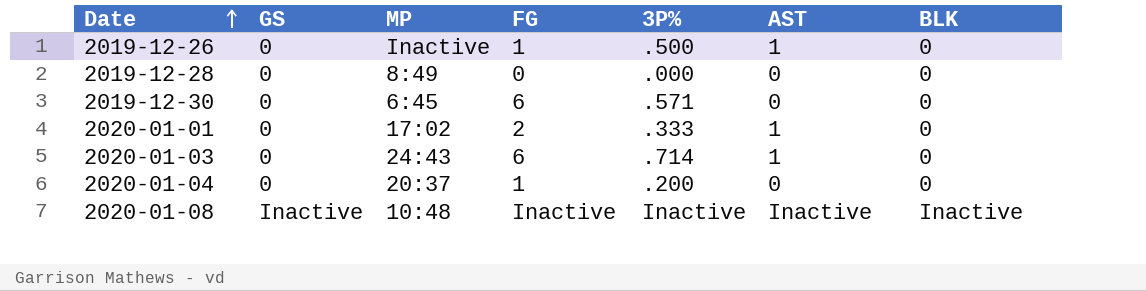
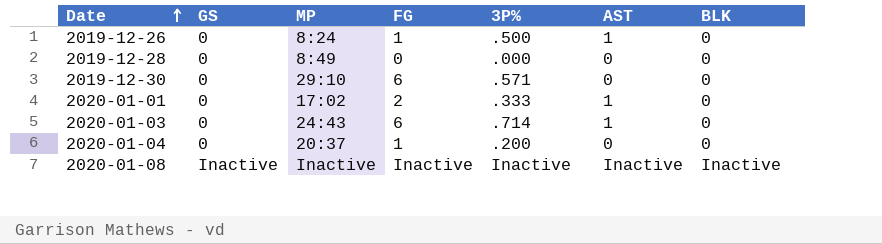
2019-12-26 | MP: Inactive -> 8:24
2019-12-30 | MP: 6:45 -> 29:10
2020-01-08 | MP: 10:48 -> Inactive

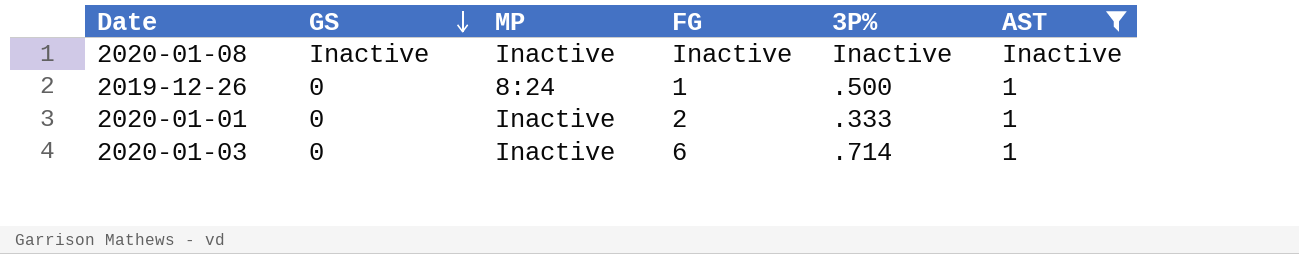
filter: none -> AST != 0
row order: Date ascending -> GS descending
column BLK | position: 7 -> none
2020-01-01 | MP: 17:02 -> Inactive
2020-01-03 | MP: 24:43 -> Inactive

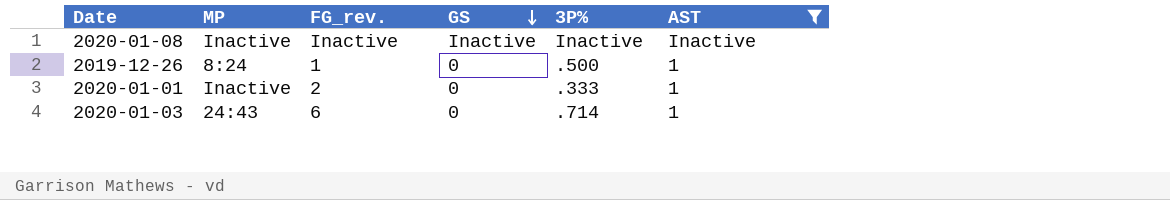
column name: FG -> FG_rev.
column GS | position: 2 -> 4
2020-01-03 | MP: Inactive -> 24:43

